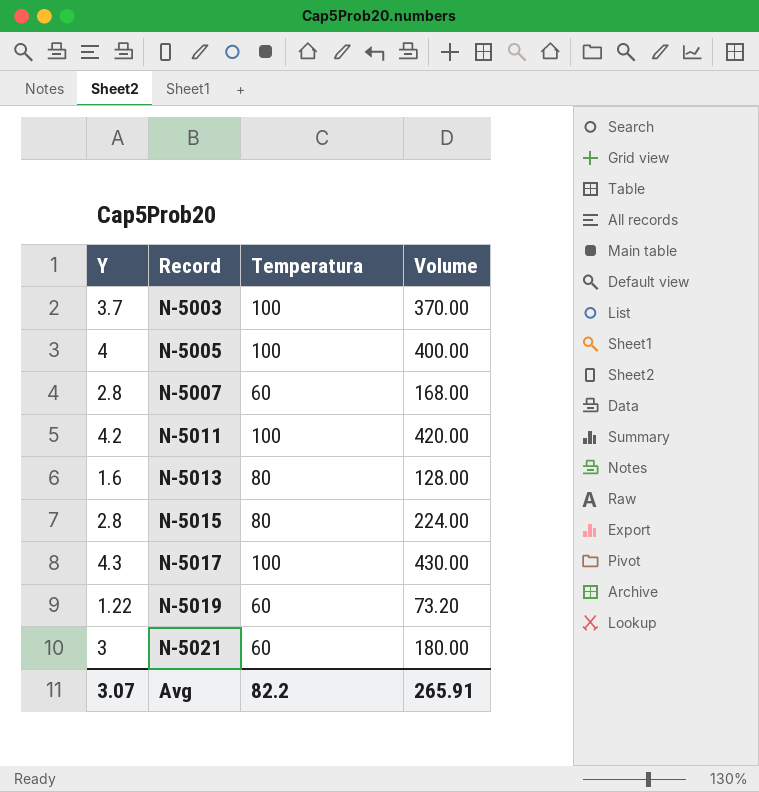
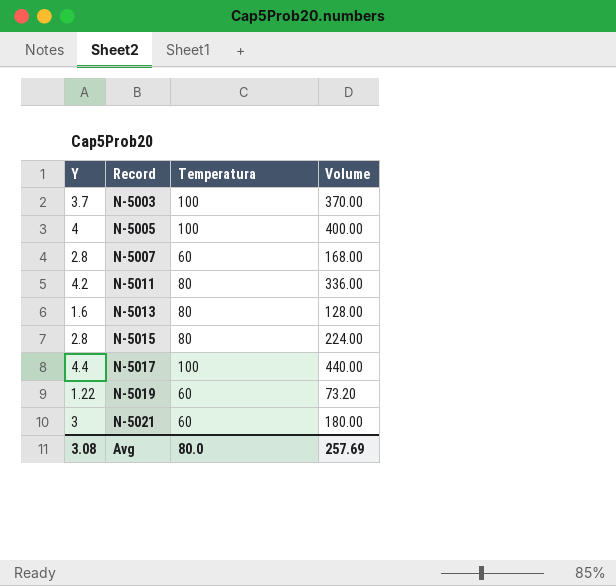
N-5011 | Temperatura: 100 -> 80
N-5011 | Volume: 420.00 -> 336.00
N-5017 | Y: 4.3 -> 4.4
N-5017 | Volume: 430.00 -> 440.00
Avg | Y: 3.07 -> 3.08
Avg | Temperatura: 82.2 -> 80.0
Avg | Volume: 265.91 -> 257.69

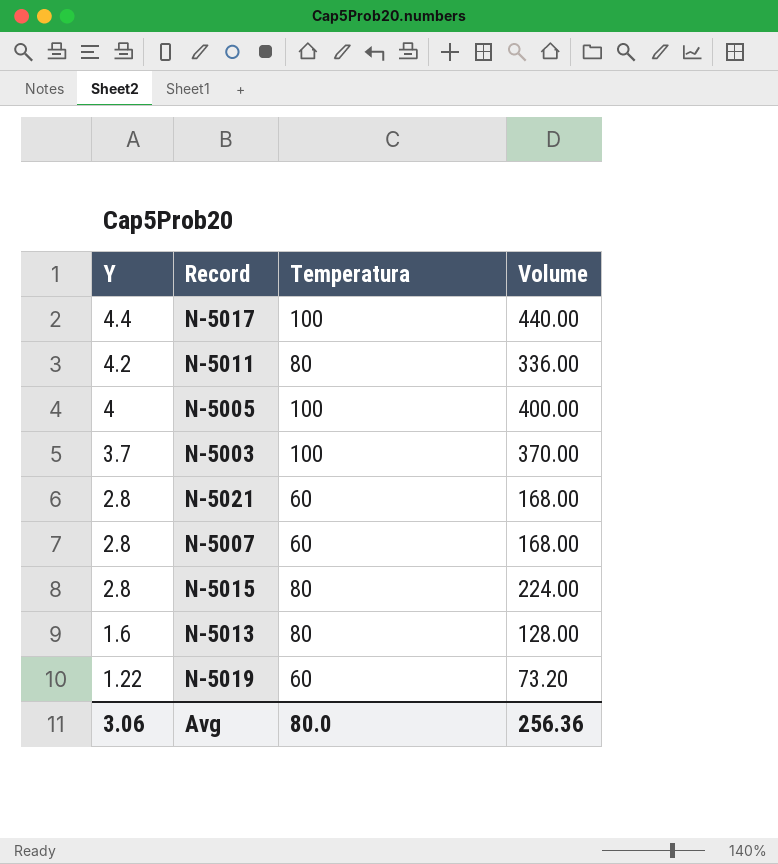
row order: Record ascending -> Y descending
N-5021 | Y: 3 -> 2.8
N-5021 | Volume: 180.00 -> 168.00
Avg | Y: 3.08 -> 3.06
Avg | Volume: 257.69 -> 256.36

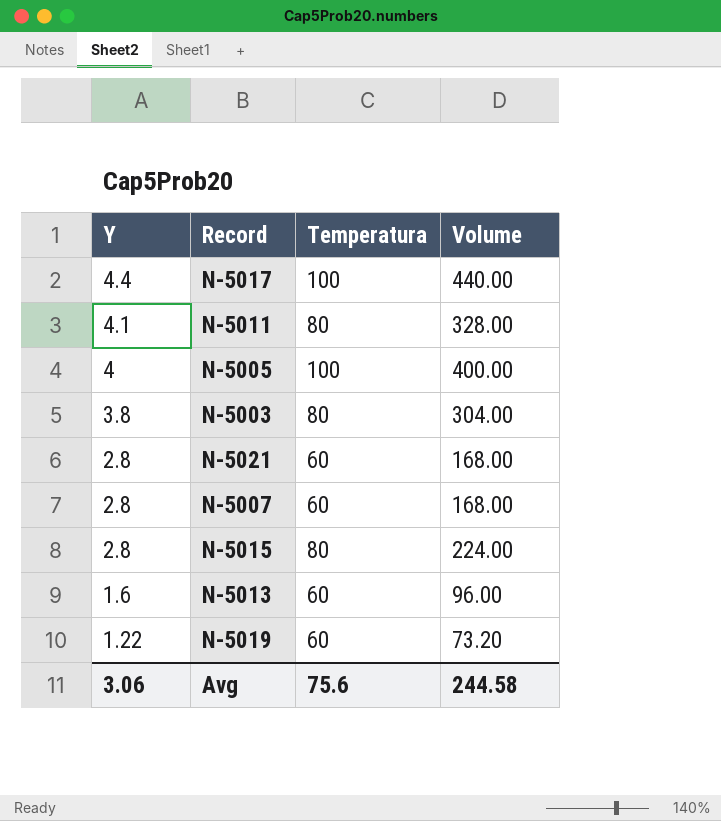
N-5011 | Y: 4.2 -> 4.1
N-5011 | Volume: 336.00 -> 328.00
N-5003 | Y: 3.7 -> 3.8
N-5003 | Temperatura: 100 -> 80
N-5003 | Volume: 370.00 -> 304.00
N-5013 | Temperatura: 80 -> 60
N-5013 | Volume: 128.00 -> 96.00
Avg | Temperatura: 80.0 -> 75.6
Avg | Volume: 256.36 -> 244.58

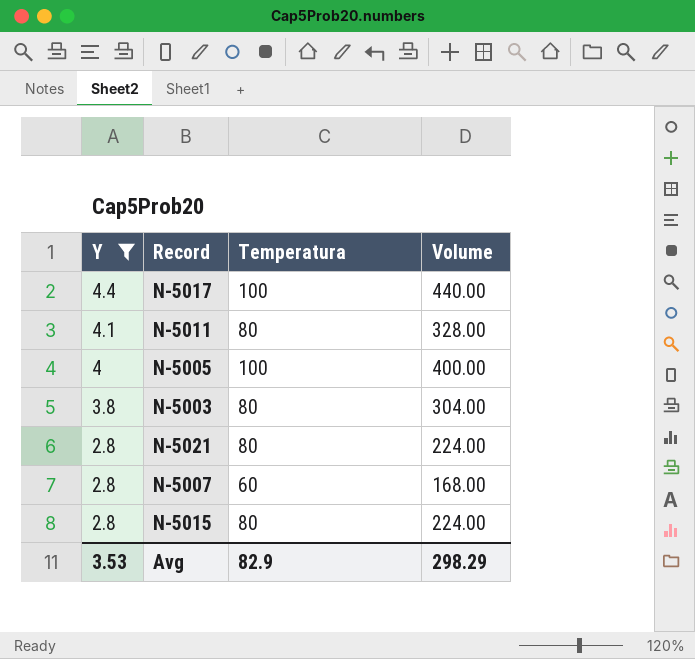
filter: none -> Y >= 2.8
N-5021 | Temperatura: 60 -> 80
N-5021 | Volume: 168.00 -> 224.00
Avg | Y: 3.06 -> 3.53
Avg | Temperatura: 75.6 -> 82.9
Avg | Volume: 244.58 -> 298.29

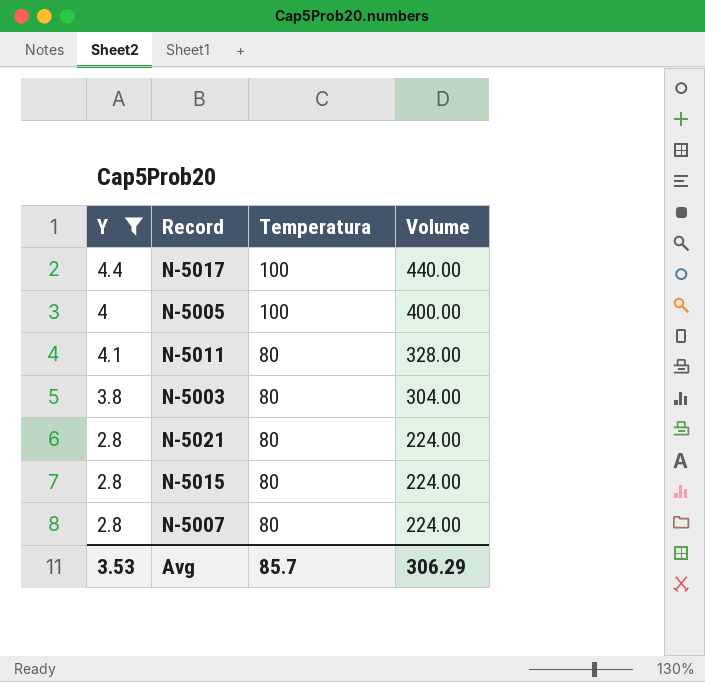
row order: Y descending -> Temperatura descending
N-5007 | Temperatura: 60 -> 80
N-5007 | Volume: 168.00 -> 224.00
Avg | Temperatura: 82.9 -> 85.7
Avg | Volume: 298.29 -> 306.29

